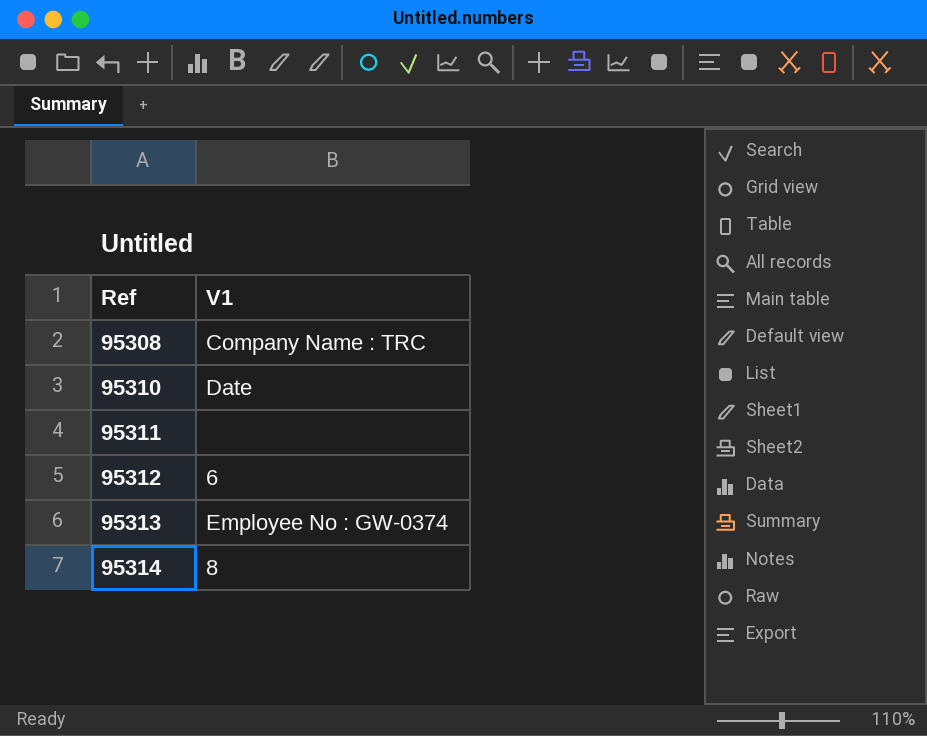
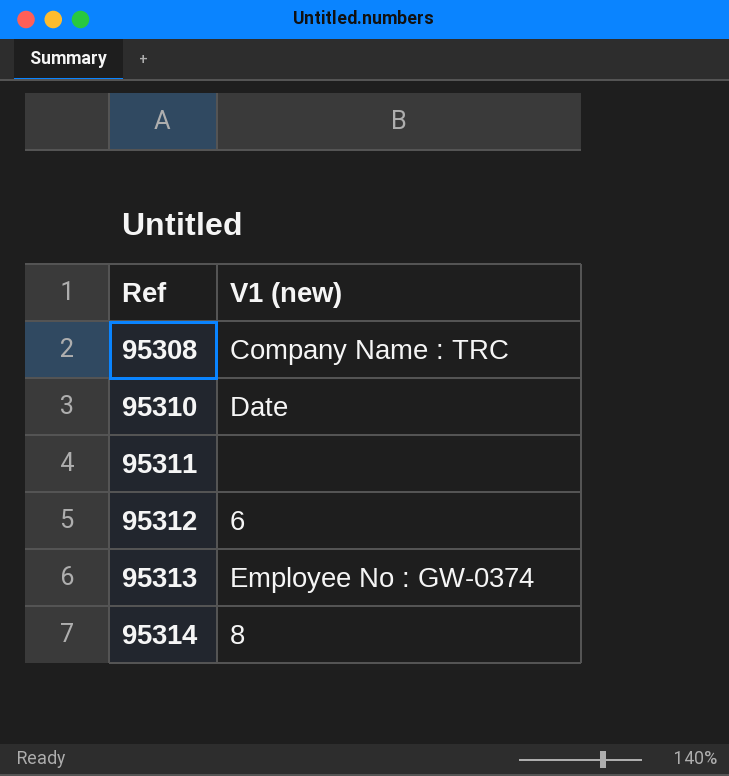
column name: V1 -> V1 (new)

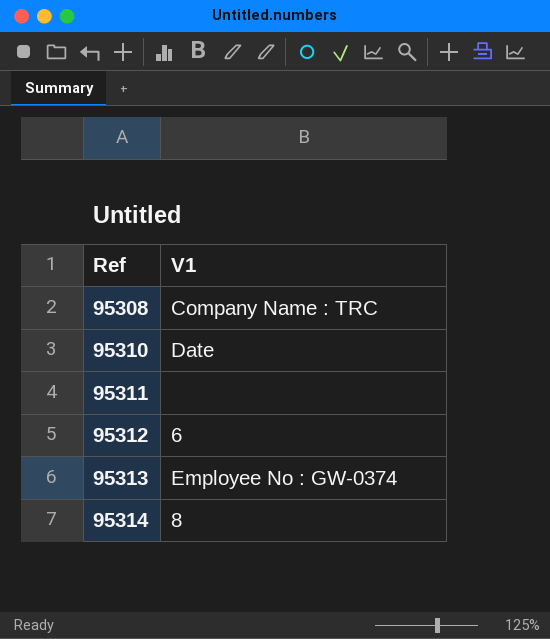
column name: V1 (new) -> V1

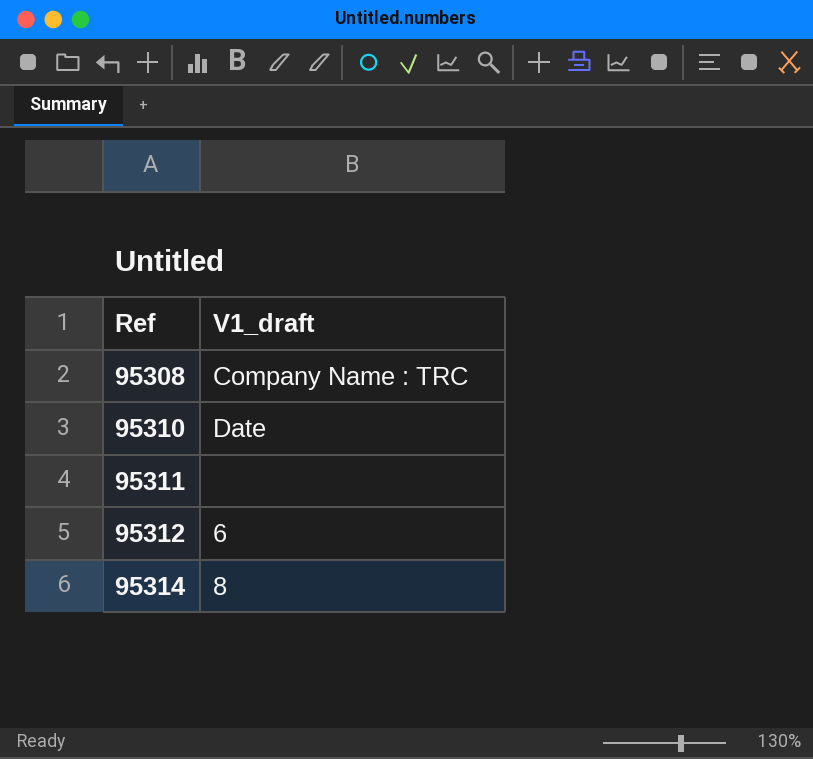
column name: V1 -> V1_draft
row 95313: Employee No : GW-0374 -> none

